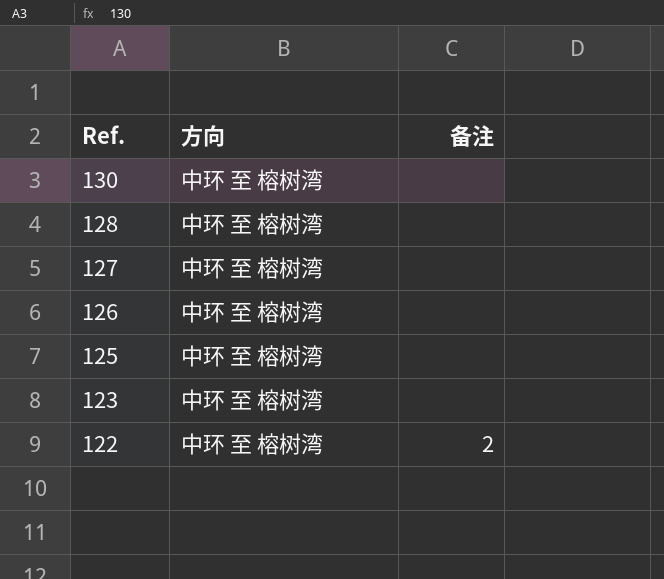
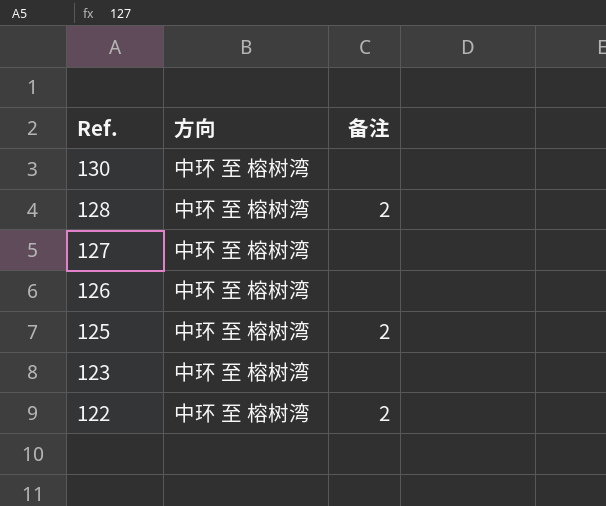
128 | 备注: none -> 2
125 | 备注: none -> 2

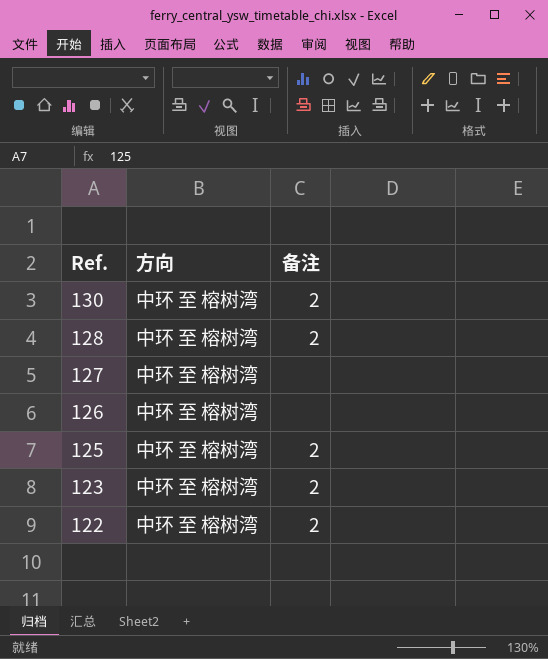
130 | 备注: none -> 2
123 | 备注: none -> 2

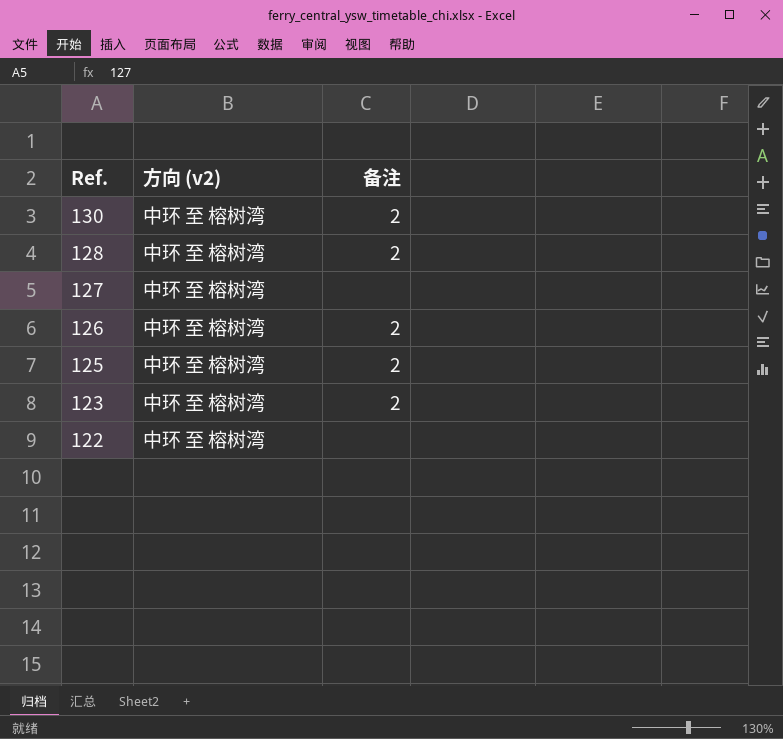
column name: 方向 -> 方向 (v2)
126 | 备注: none -> 2
122 | 备注: 2 -> none

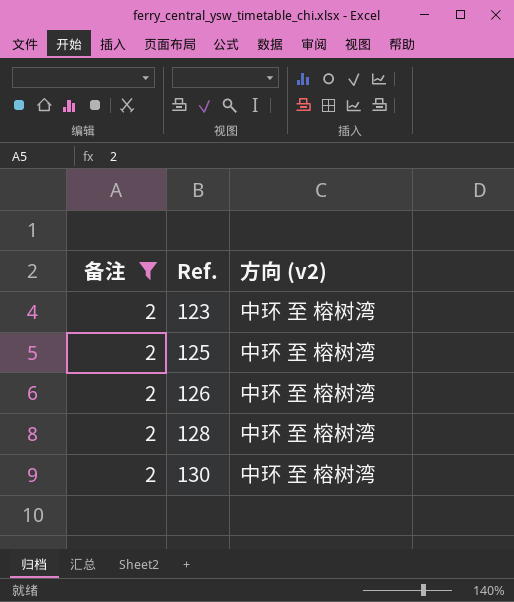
filter: none -> 备注 = 2
row order: Ref. descending -> Ref. ascending
column 备注 | position: 3 -> 1

